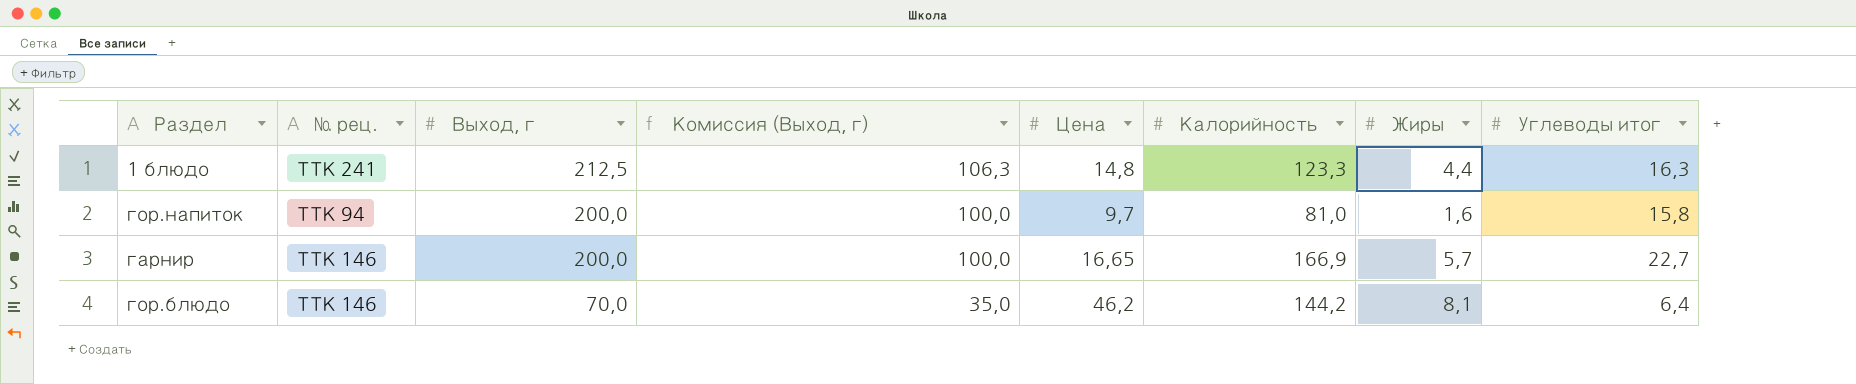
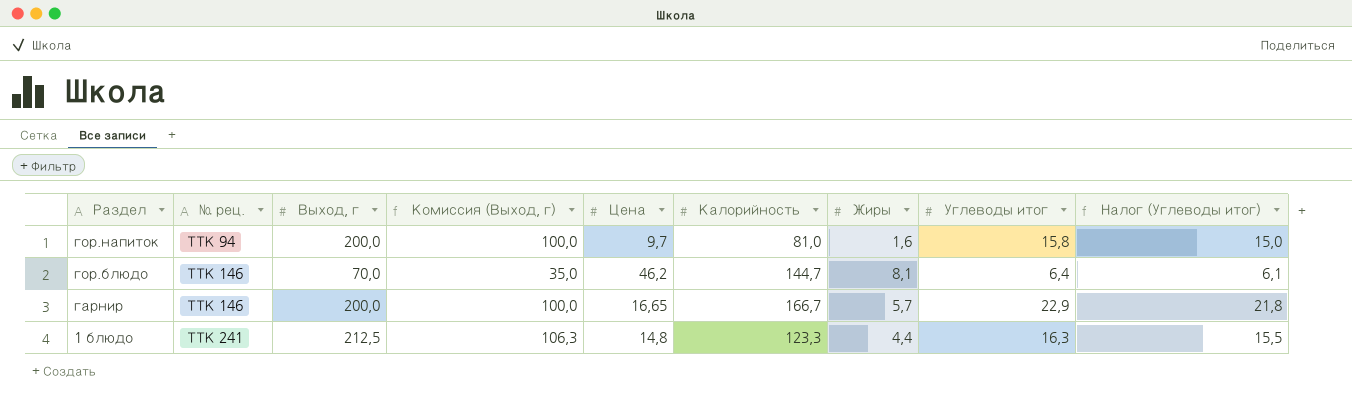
row order: Выход, г descending -> Раздел descending
column Налог (Углеводы итог) | formula: none -> [Углеводы итог] * 0,95
гор.блюдо | Калорийность: 144,2 -> 144,7
гарнир | Калорийность: 166,9 -> 166,7
гарнир | Углеводы итог: 22,7 -> 22,9

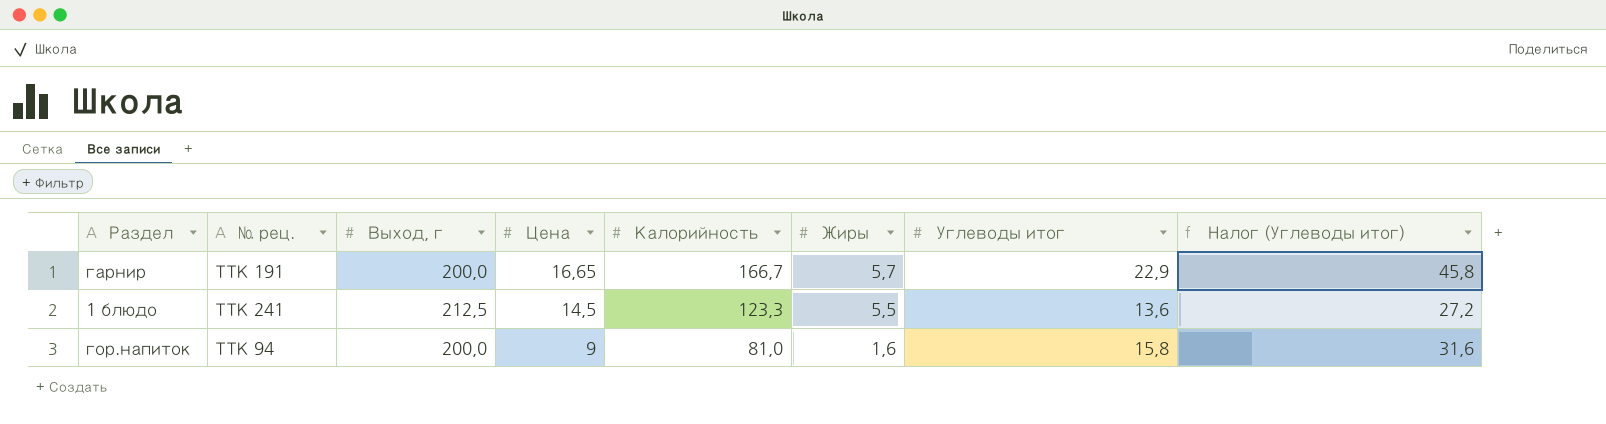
row order: Раздел descending -> Цена descending
column Комиссия (Выход, г) | formula: [Выход, г] * 0,5 -> none
column Налог (Углеводы итог) | formula: [Углеводы итог] * 0,95 -> [Углеводы итог] * 2
row гор.блюдо: ТТК 146 | 70,0 | 35,0 | 46,2 | 144,7 | 8,1 | 6,4 | 6,1 -> none
гарнир | № рец.: ТТК 146 -> ТТК 191
1 блюдо | Цена: 14,8 -> 14,5
1 блюдо | Жиры: 4,4 -> 5,5
1 блюдо | Углеводы итог: 16,3 -> 13,6
гор.напиток | Цена: 9,7 -> 9

